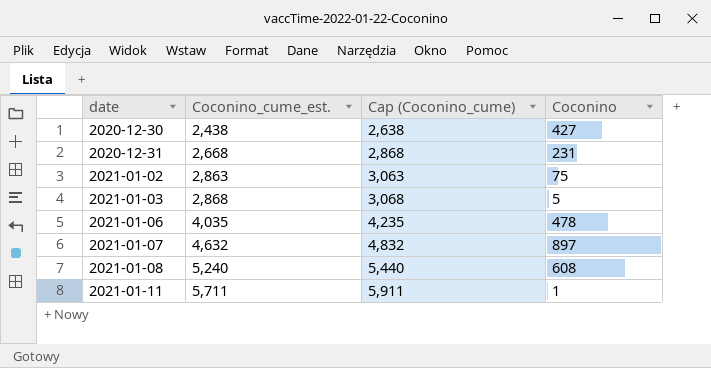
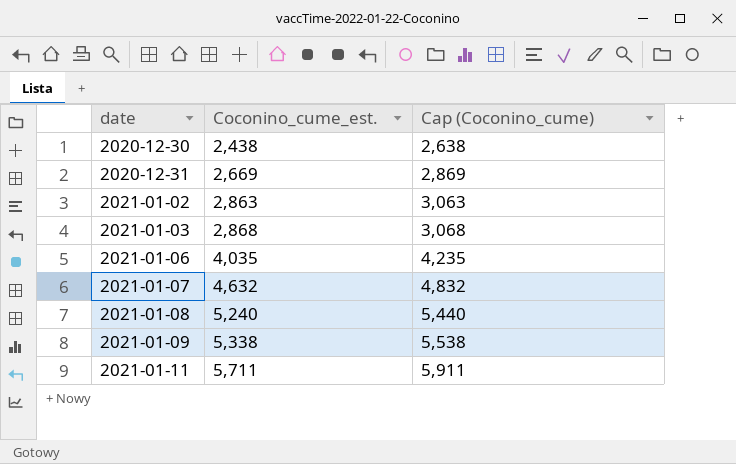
column Coconino | position: 4 -> none
2020-12-31 | Coconino_cume_est.: 2,668 -> 2,669
2020-12-31 | Cap (Coconino_cume): 2,868 -> 2,869
row 2021-01-09: none -> 5,338 | 5,538

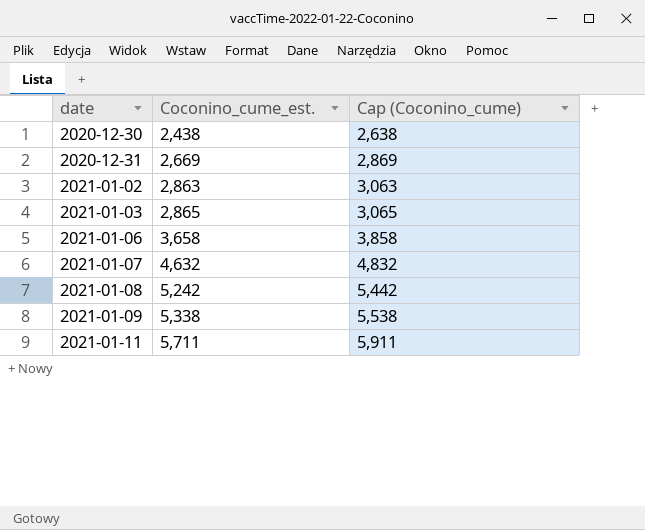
2021-01-03 | Coconino_cume_est.: 2,868 -> 2,865
2021-01-03 | Cap (Coconino_cume): 3,068 -> 3,065
2021-01-06 | Coconino_cume_est.: 4,035 -> 3,658
2021-01-06 | Cap (Coconino_cume): 4,235 -> 3,858
2021-01-08 | Coconino_cume_est.: 5,240 -> 5,242
2021-01-08 | Cap (Coconino_cume): 5,440 -> 5,442

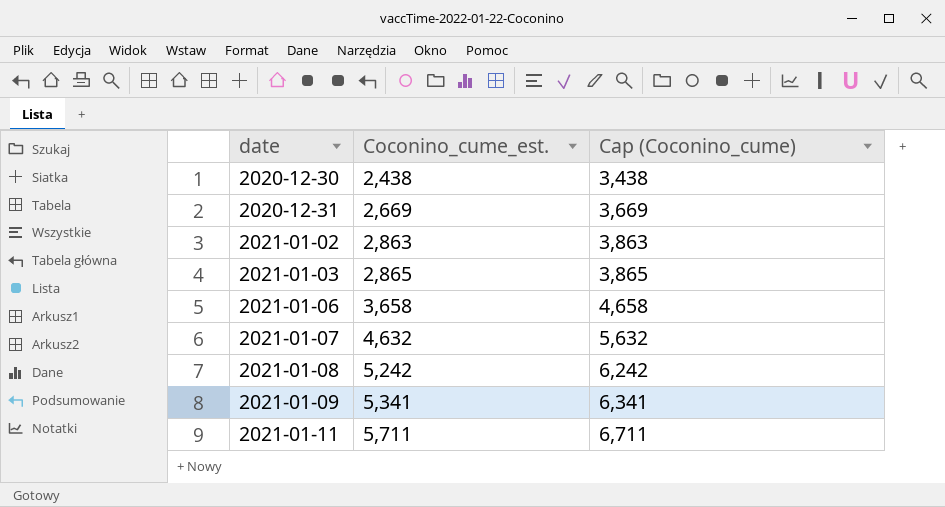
column Cap (Coconino_cume) | formula: [Coconino_cume_est.] + 200 -> [Coconino_cume_est.] + 1000
2021-01-09 | Coconino_cume_est.: 5,338 -> 5,341

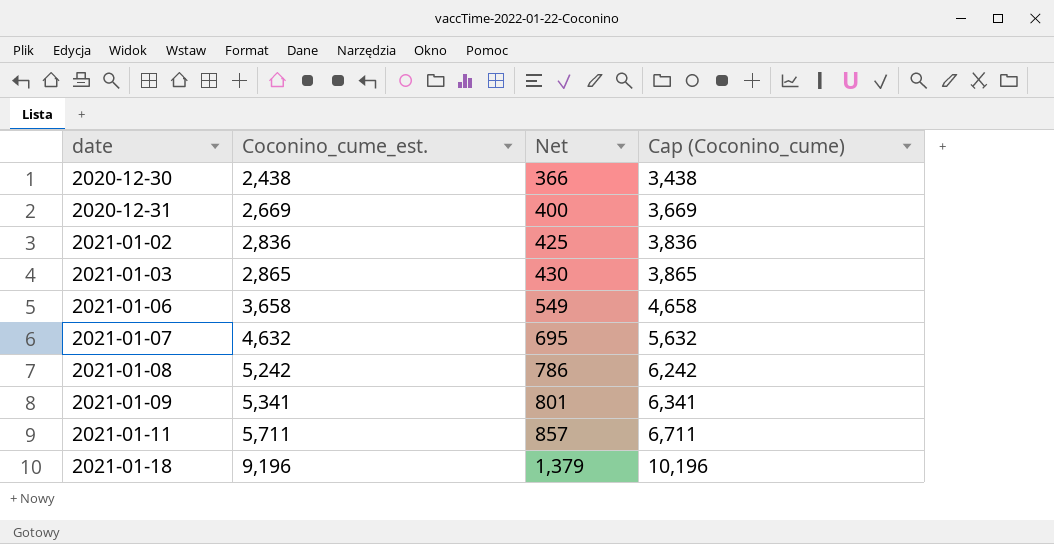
column Net | formula: none -> [Coconino_cume_est.] * 0.15
2021-01-02 | Coconino_cume_est.: 2,863 -> 2,836
2021-01-02 | Cap (Coconino_cume): 3,863 -> 3,836
row 2021-01-18: none -> 9,196 | 1,379 | 10,196

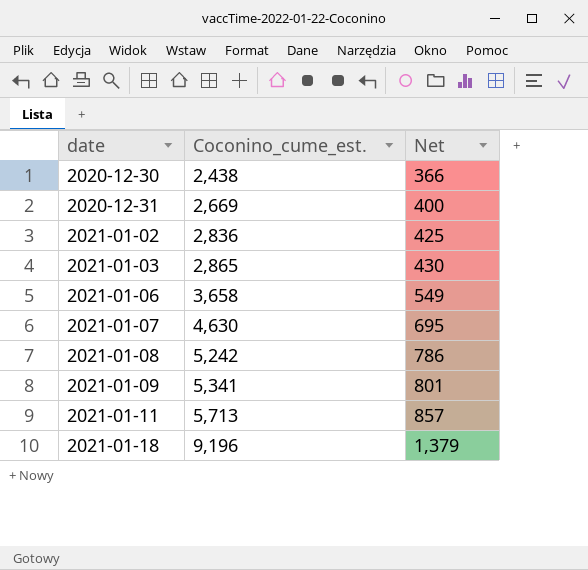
column Cap (Coconino_cume) | formula: [Coconino_cume_est.] + 1000 -> none
2021-01-07 | Coconino_cume_est.: 4,632 -> 4,630
2021-01-11 | Coconino_cume_est.: 5,711 -> 5,713

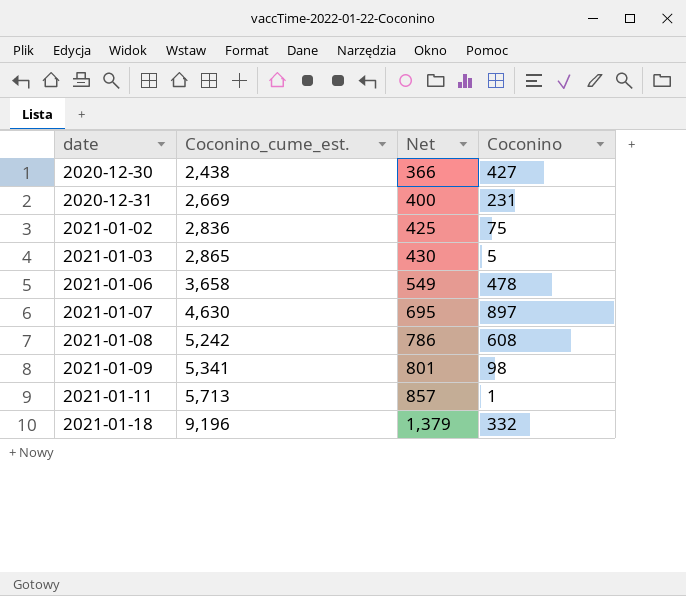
column Coconino | position: none -> 4

